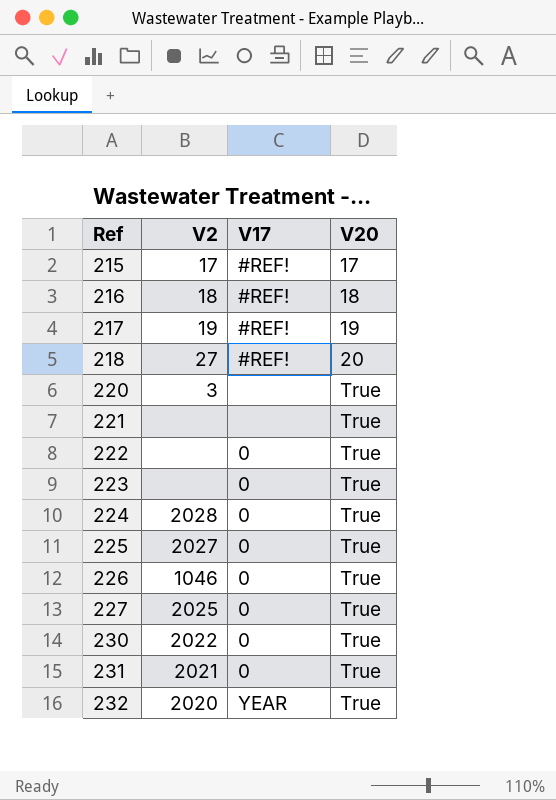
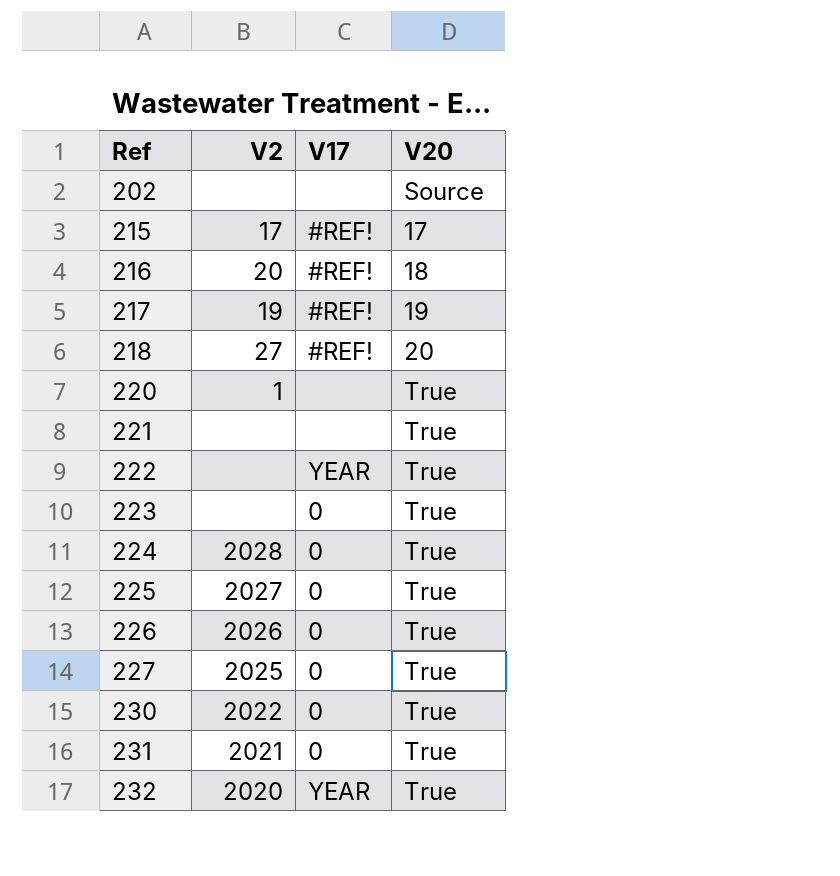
row 202: none -> none | none | Source
216 | V2: 18 -> 20
220 | V2: 3 -> 1
222 | V17: 0 -> YEAR
226 | V2: 1046 -> 2026

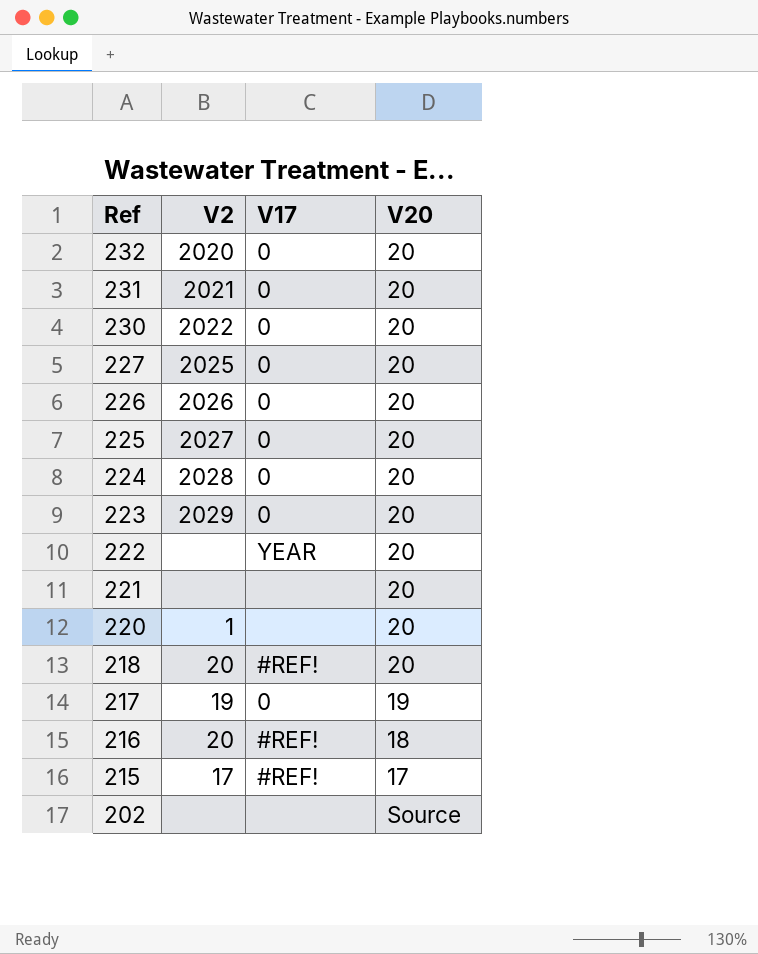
row order: Ref ascending -> Ref descending
232 | V17: YEAR -> 0
232 | V20: True -> 20
231 | V20: True -> 20
230 | V20: True -> 20
227 | V20: True -> 20
226 | V20: True -> 20
225 | V20: True -> 20
224 | V20: True -> 20
223 | V2: none -> 2029
223 | V20: True -> 20
222 | V20: True -> 20
221 | V20: True -> 20
220 | V20: True -> 20
218 | V2: 27 -> 20
217 | V17: #REF! -> 0

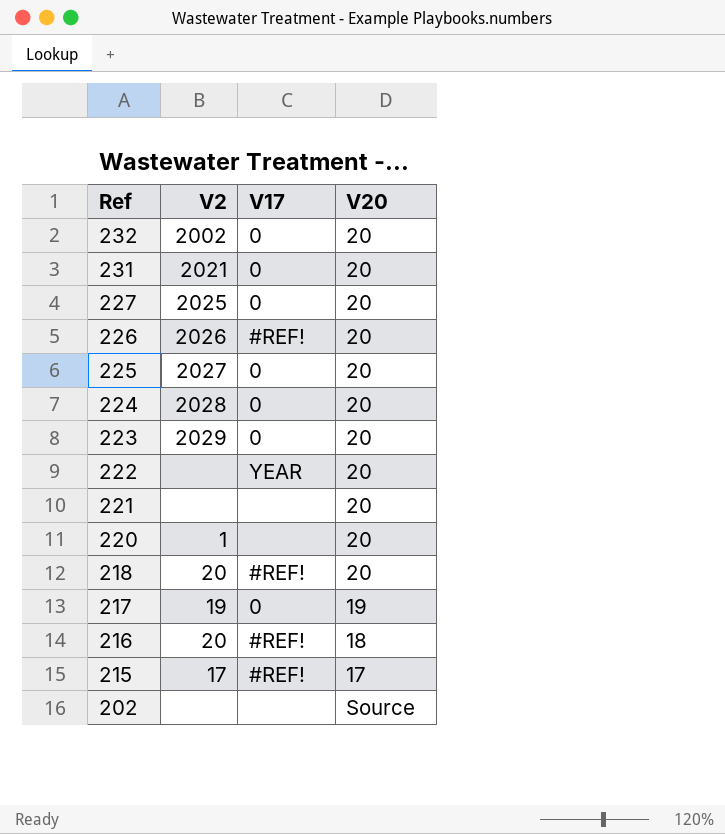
row 230: 2022 | 0 | 20 -> none
232 | V2: 2020 -> 2002
226 | V17: 0 -> #REF!

